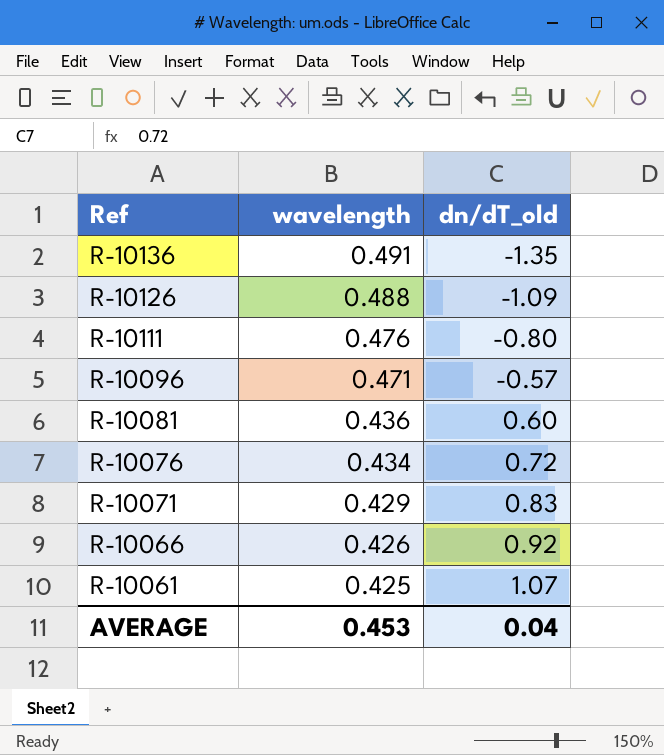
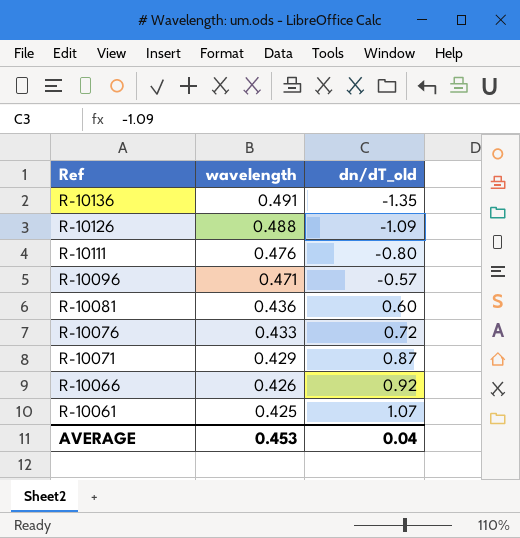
R-10076 | wavelength: 0.434 -> 0.433
R-10071 | dn/dT_old: 0.83 -> 0.87

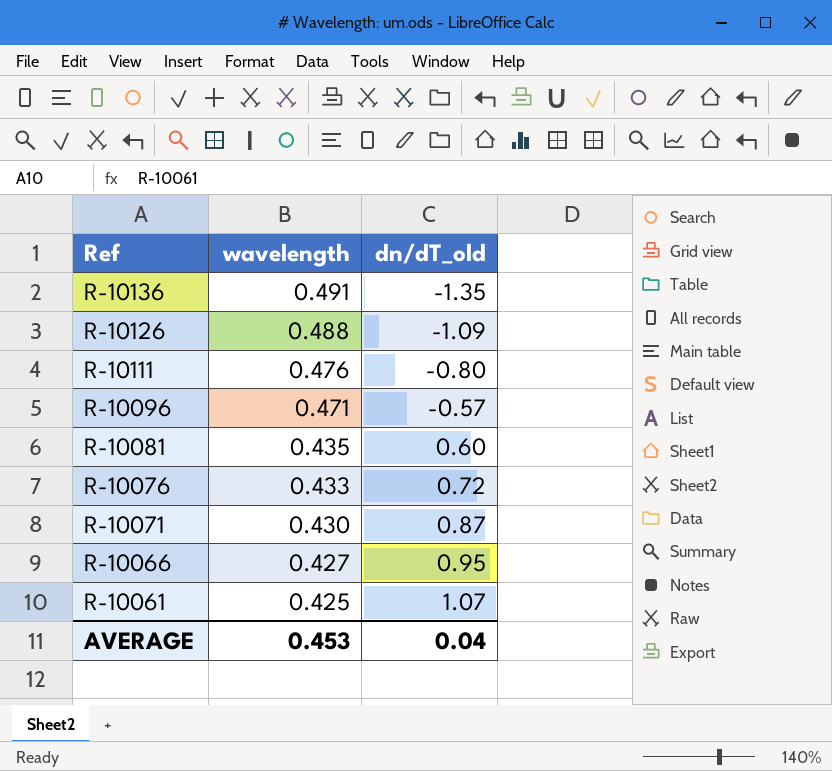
R-10081 | wavelength: 0.436 -> 0.435
R-10071 | wavelength: 0.429 -> 0.430
R-10066 | wavelength: 0.426 -> 0.427
R-10066 | dn/dT_old: 0.92 -> 0.95

